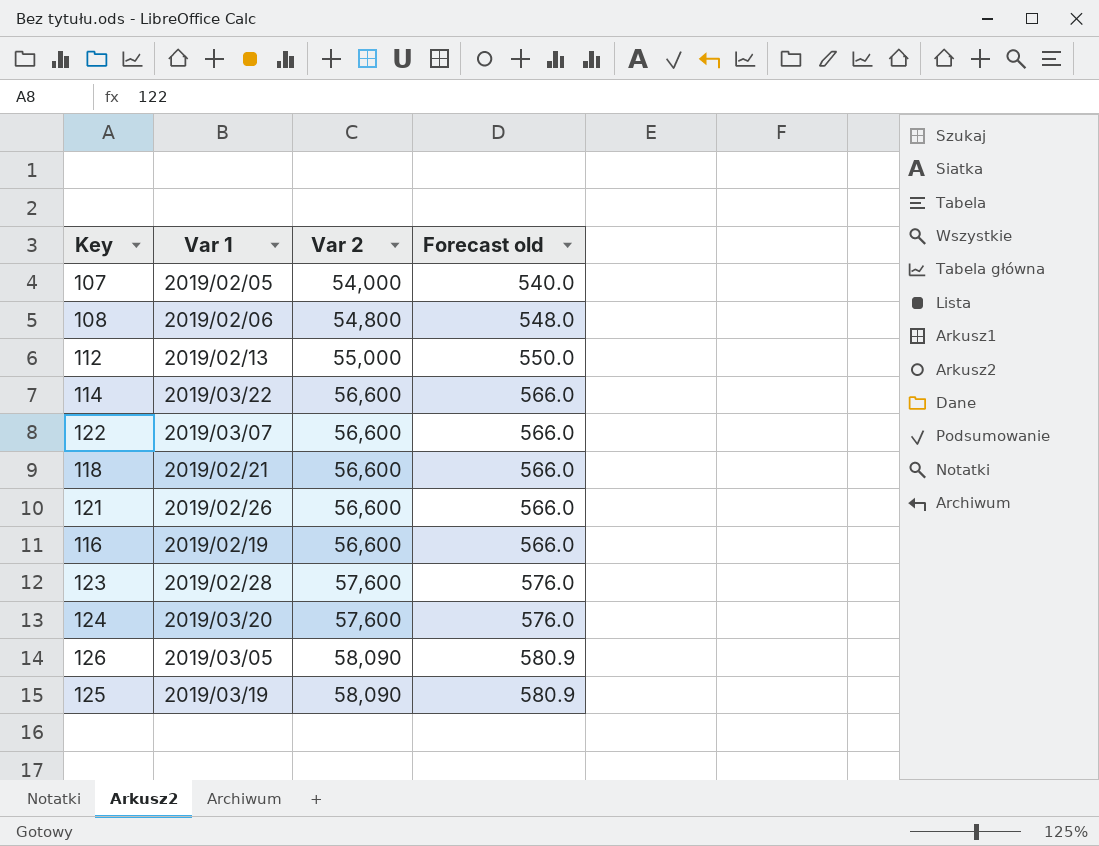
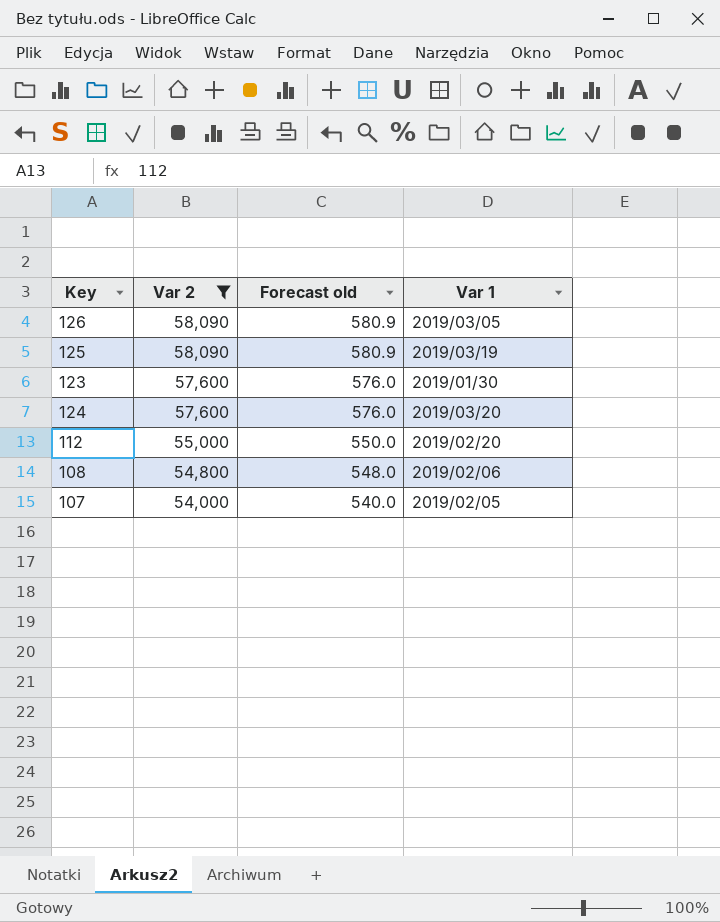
filter: none -> Var 2 != 56,600
row order: Var 2 ascending -> Var 2 descending
column Var 1 | position: 2 -> 4
123 | Var 1: 2019/02/28 -> 2019/01/30
112 | Var 1: 2019/02/13 -> 2019/02/20

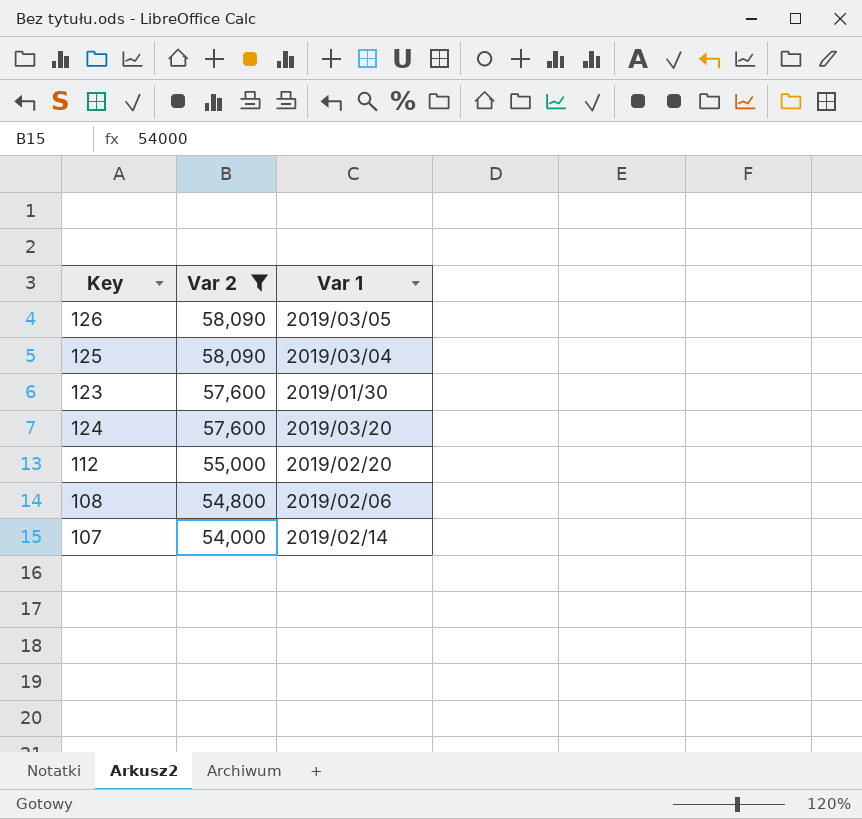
column Forecast old | formula: [Var 2] * 0.01 -> none
125 | Var 1: 2019/03/19 -> 2019/03/04
107 | Var 1: 2019/02/05 -> 2019/02/14

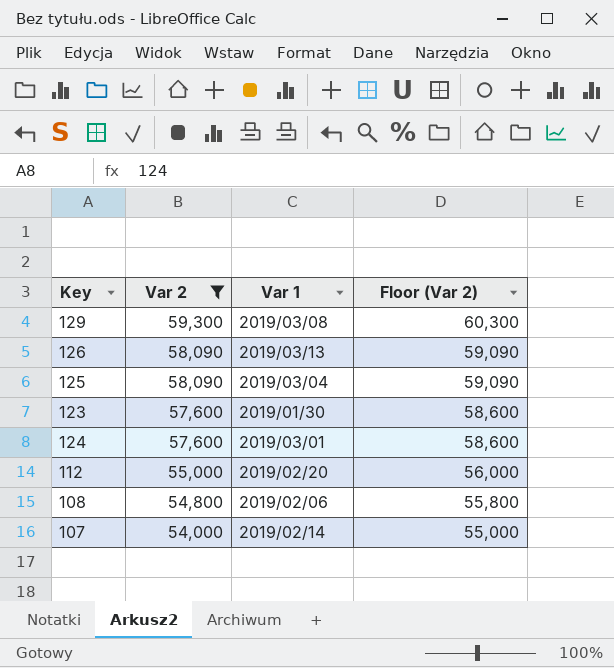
column Floor (Var 2) | formula: none -> [Var 2] + 1000
row 129: none -> 59,300 | 2019/03/08 | 60,300
126 | Var 1: 2019/03/05 -> 2019/03/13
124 | Var 1: 2019/03/20 -> 2019/03/01

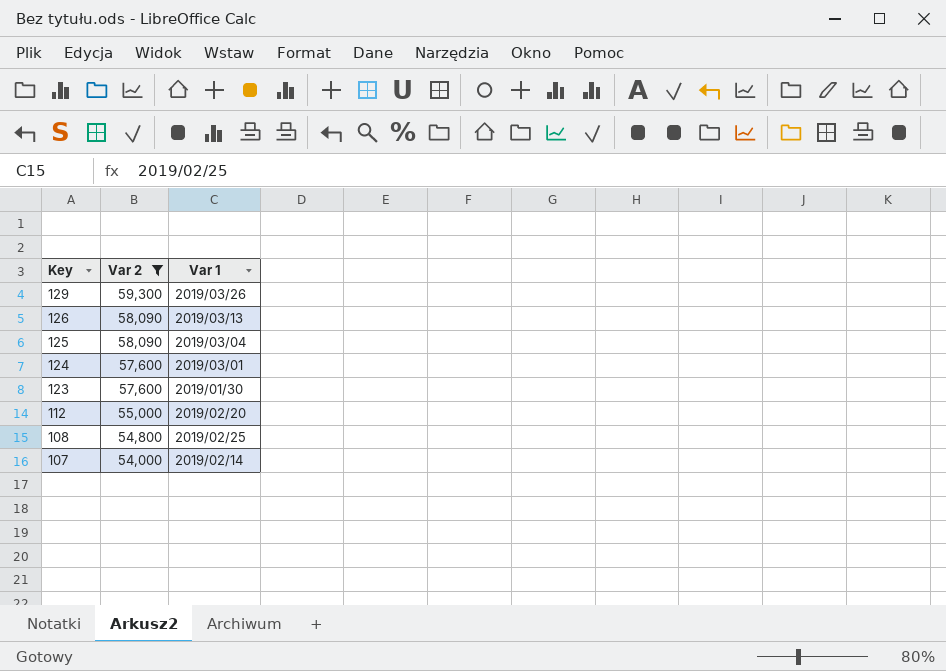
row order: Var 2 descending -> Key descending
column Floor (Var 2) | formula: [Var 2] + 1000 -> none
129 | Var 1: 2019/03/08 -> 2019/03/26
108 | Var 1: 2019/02/06 -> 2019/02/25

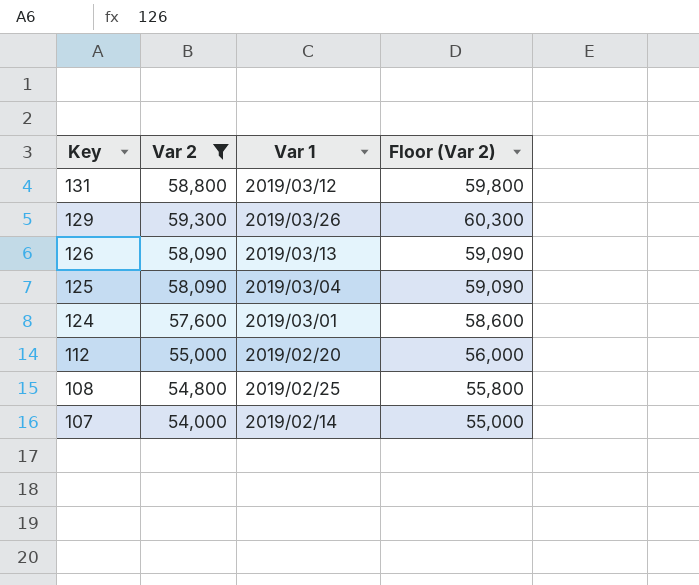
column Floor (Var 2) | formula: none -> [Var 2] + 1000
row 123: 57,600 | 2019/01/30 -> none
row 131: none -> 58,800 | 2019/03/12 | 59,800

